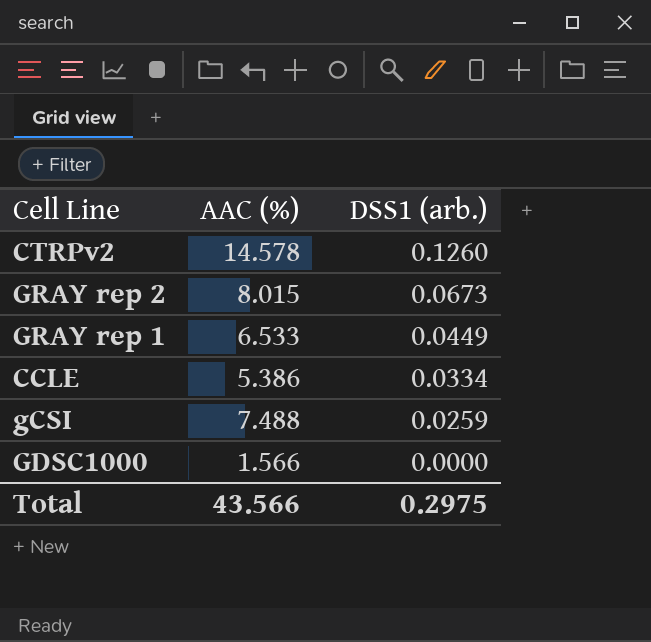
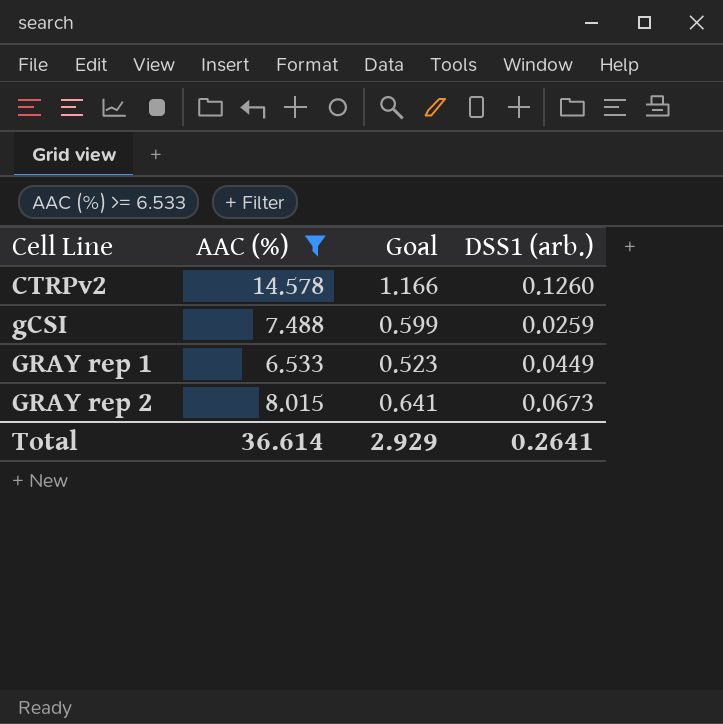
filter: none -> AAC (%) >= 6.533
row order: DSS1 (arb.) descending -> Cell Line ascending
column Goal | formula: none -> [AAC (%)] * 0.08
Total | AAC (%): 43.566 -> 36.614
Total | DSS1 (arb.): 0.2975 -> 0.2641

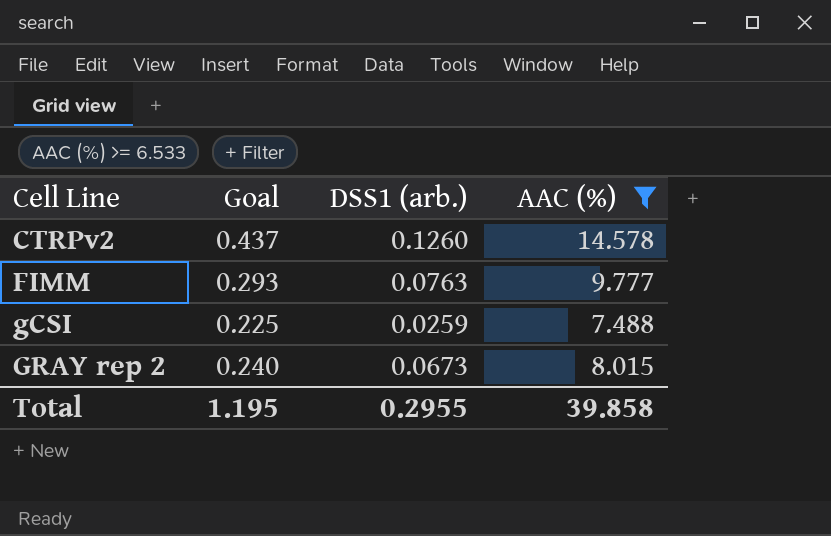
column Goal | formula: [AAC (%)] * 0.08 -> [AAC (%)] * 0.03
column AAC (%) | position: 2 -> 4
row GRAY rep 1: 6.533 | 0.523 | 0.0449 -> none
row FIMM: none -> 0.293 | 0.0763 | 9.777
Total | Goal: 2.929 -> 1.195
Total | DSS1 (arb.): 0.2641 -> 0.2955
Total | AAC (%): 36.614 -> 39.858

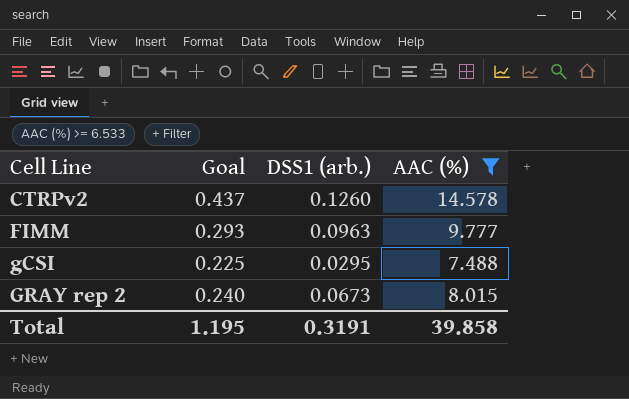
FIMM | DSS1 (arb.): 0.0763 -> 0.0963
gCSI | DSS1 (arb.): 0.0259 -> 0.0295
Total | DSS1 (arb.): 0.2955 -> 0.3191

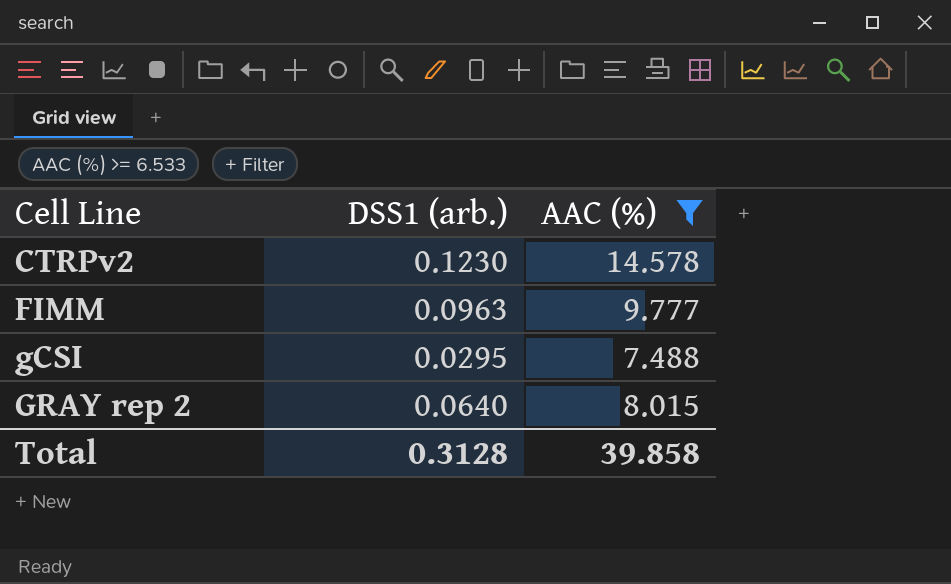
column Goal | formula: [AAC (%)] * 0.03 -> none
CTRPv2 | DSS1 (arb.): 0.1260 -> 0.1230
GRAY rep 2 | DSS1 (arb.): 0.0673 -> 0.0640
Total | DSS1 (arb.): 0.3191 -> 0.3128

